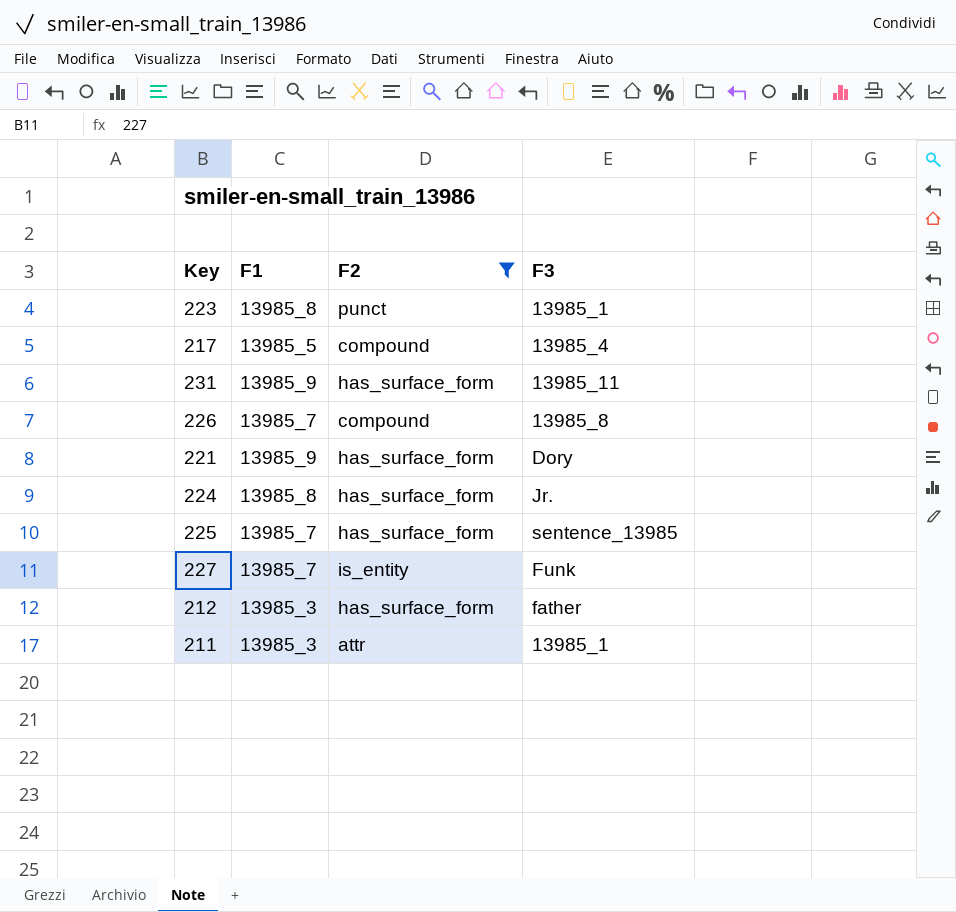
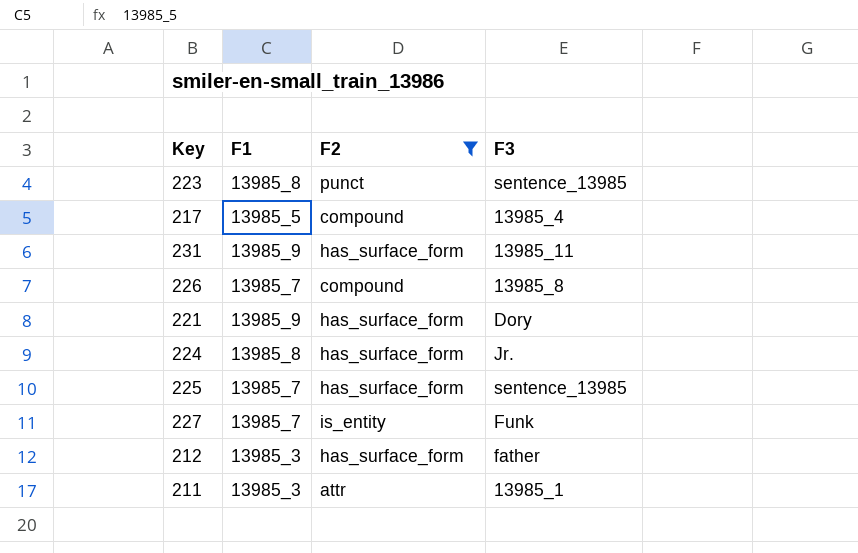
223 | F3: 13985_1 -> sentence_13985

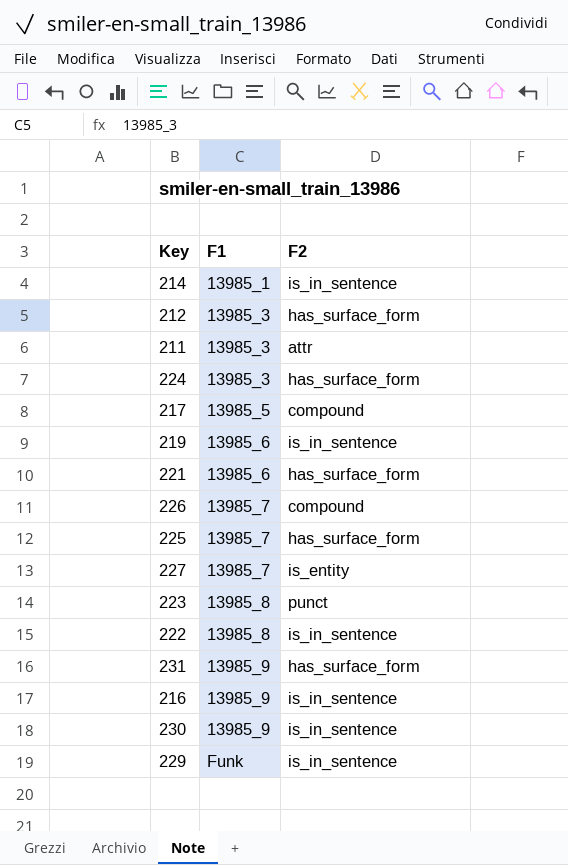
filter: F2 != is_in_sentence -> none
row order: none -> F1 ascending
column F3 | position: 4 -> none
224 | F1: 13985_8 -> 13985_3
221 | F1: 13985_9 -> 13985_6

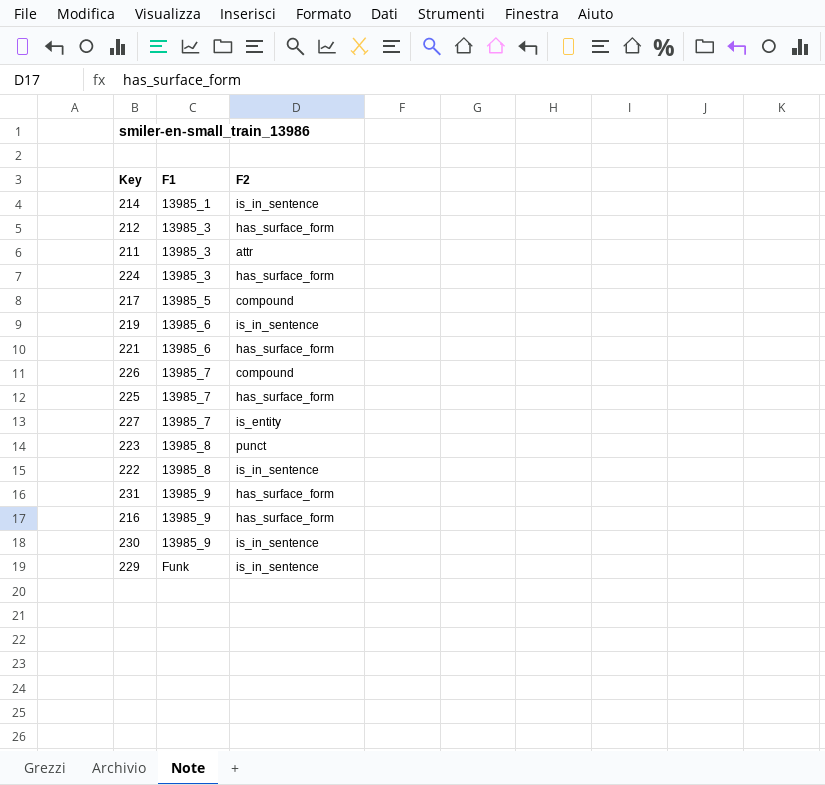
216 | F2: is_in_sentence -> has_surface_form

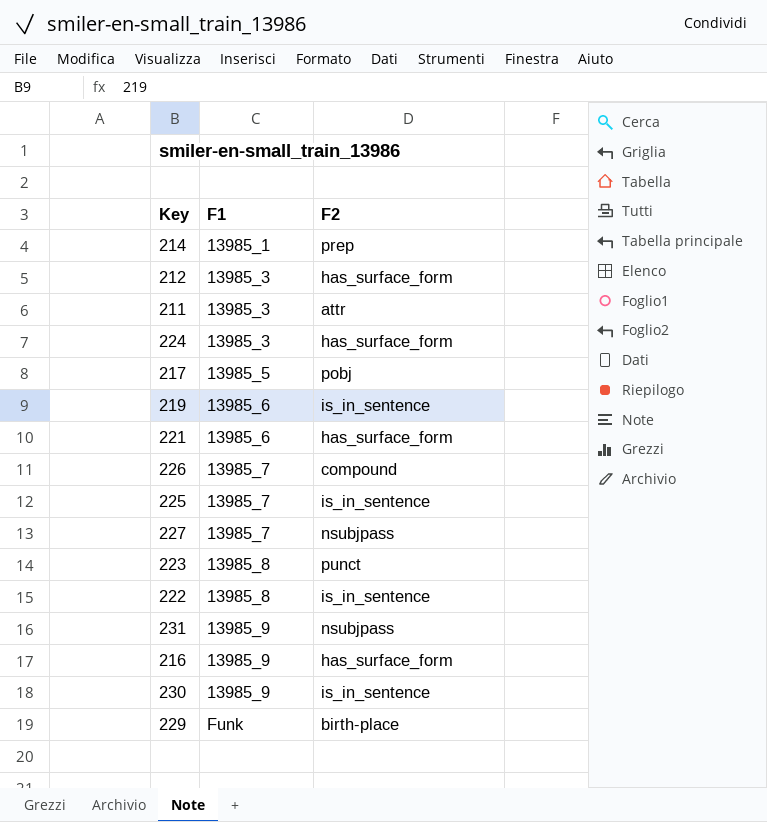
214 | F2: is_in_sentence -> prep
217 | F2: compound -> pobj
225 | F2: has_surface_form -> is_in_sentence
227 | F2: is_entity -> nsubjpass
231 | F2: has_surface_form -> nsubjpass
229 | F2: is_in_sentence -> birth-place

